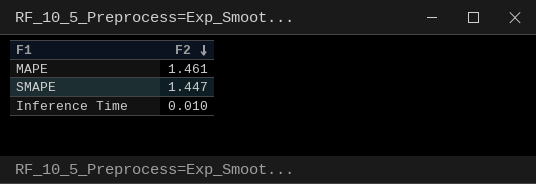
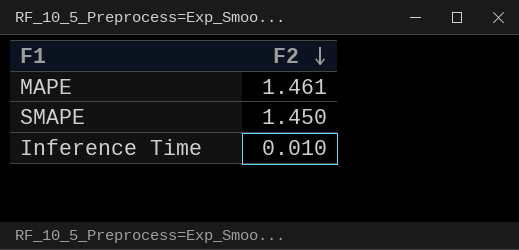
SMAPE | F2: 1.447 -> 1.450

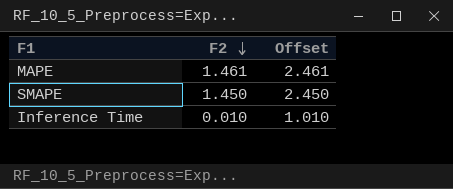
column Offset | formula: none -> [F2] + 1

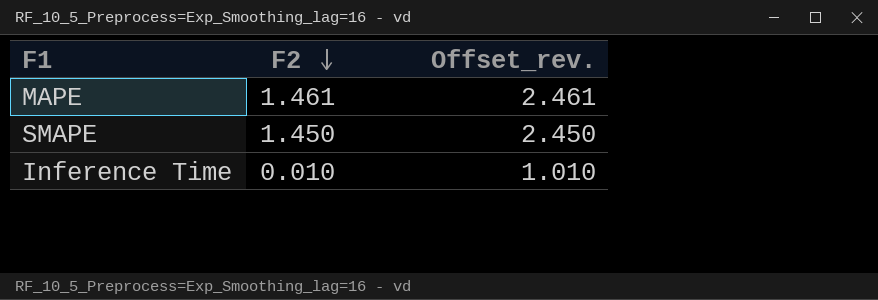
column name: Offset -> Offset_rev.

